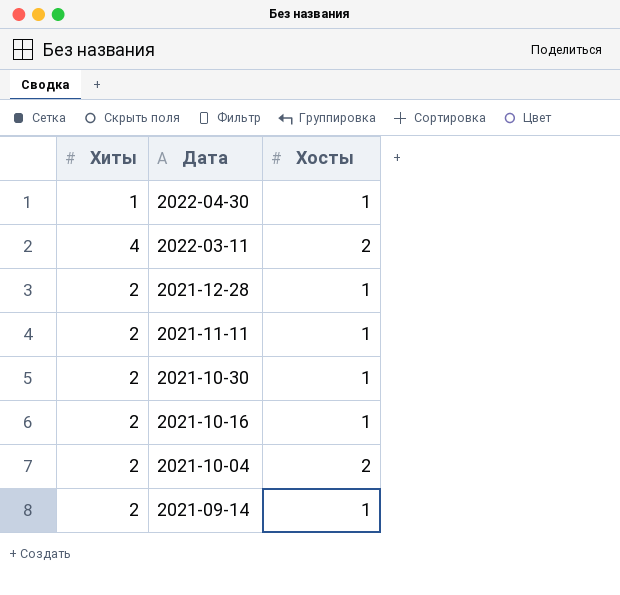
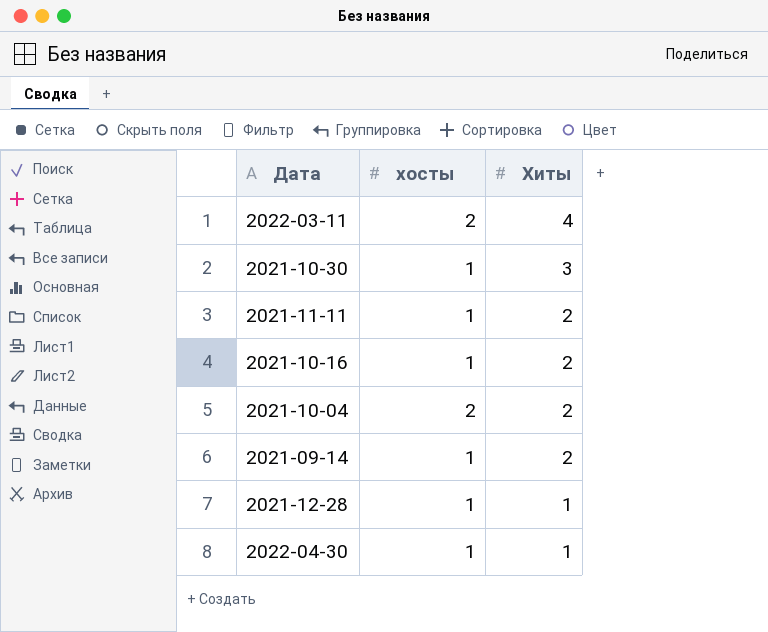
row order: Дата descending -> Хиты descending
column name: Хосты -> хосты
column Хиты | position: 1 -> 3
2021-10-30 | Хиты: 2 -> 3
2021-12-28 | Хиты: 2 -> 1

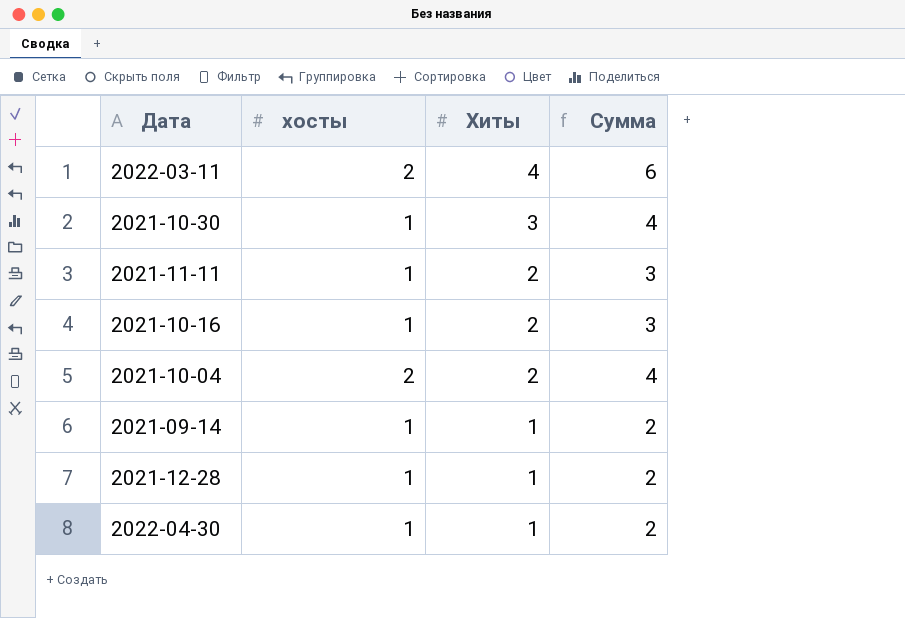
column Сумма | formula: none -> [хосты] + [Хиты]
2021-09-14 | Хиты: 2 -> 1

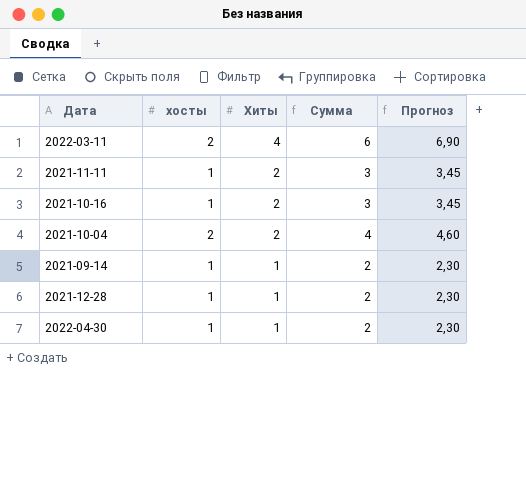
column Прогноз | formula: none -> [Сумма] * 1,15
row 2021-10-30: 1 | 3 | 4 -> none

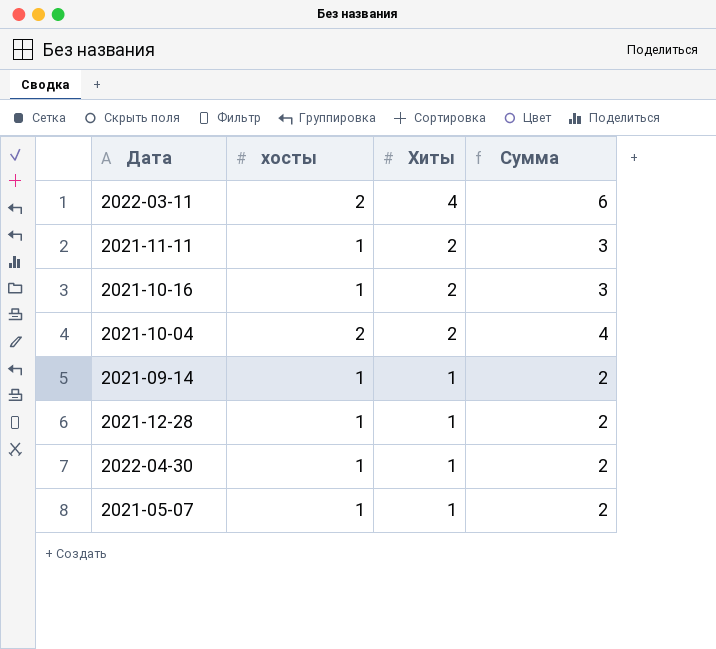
column Прогноз | formula: [Сумма] * 1,15 -> none
row 2021-05-07: none -> 1 | 1 | 2

